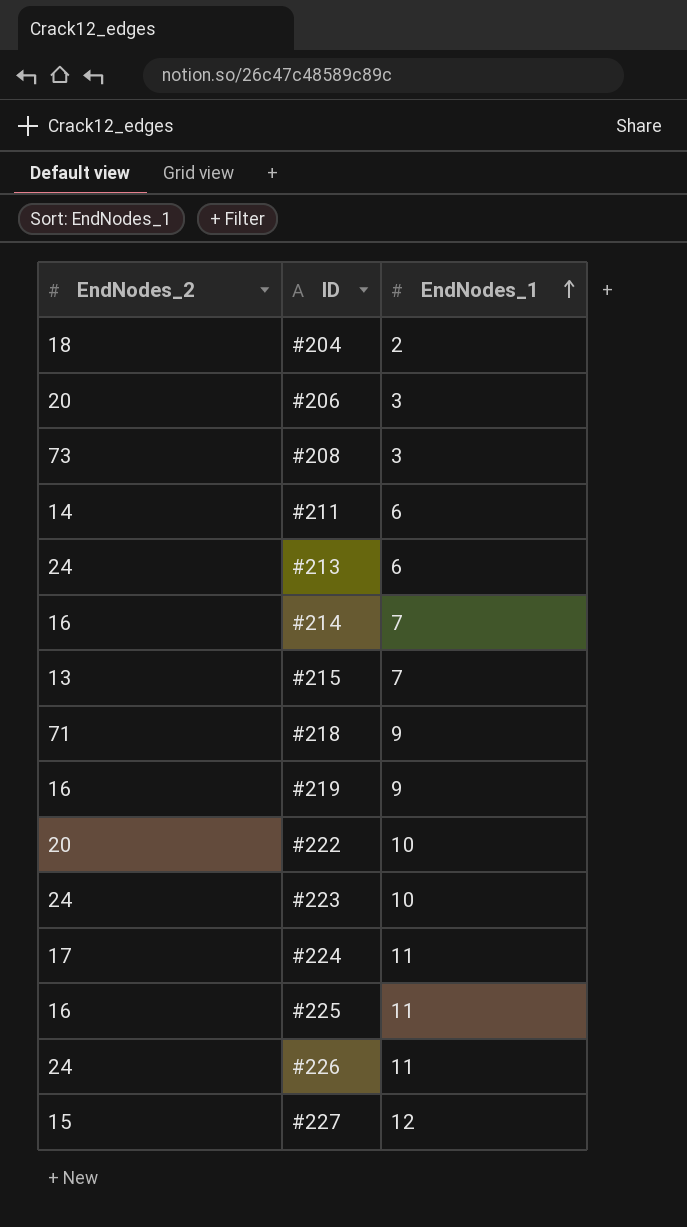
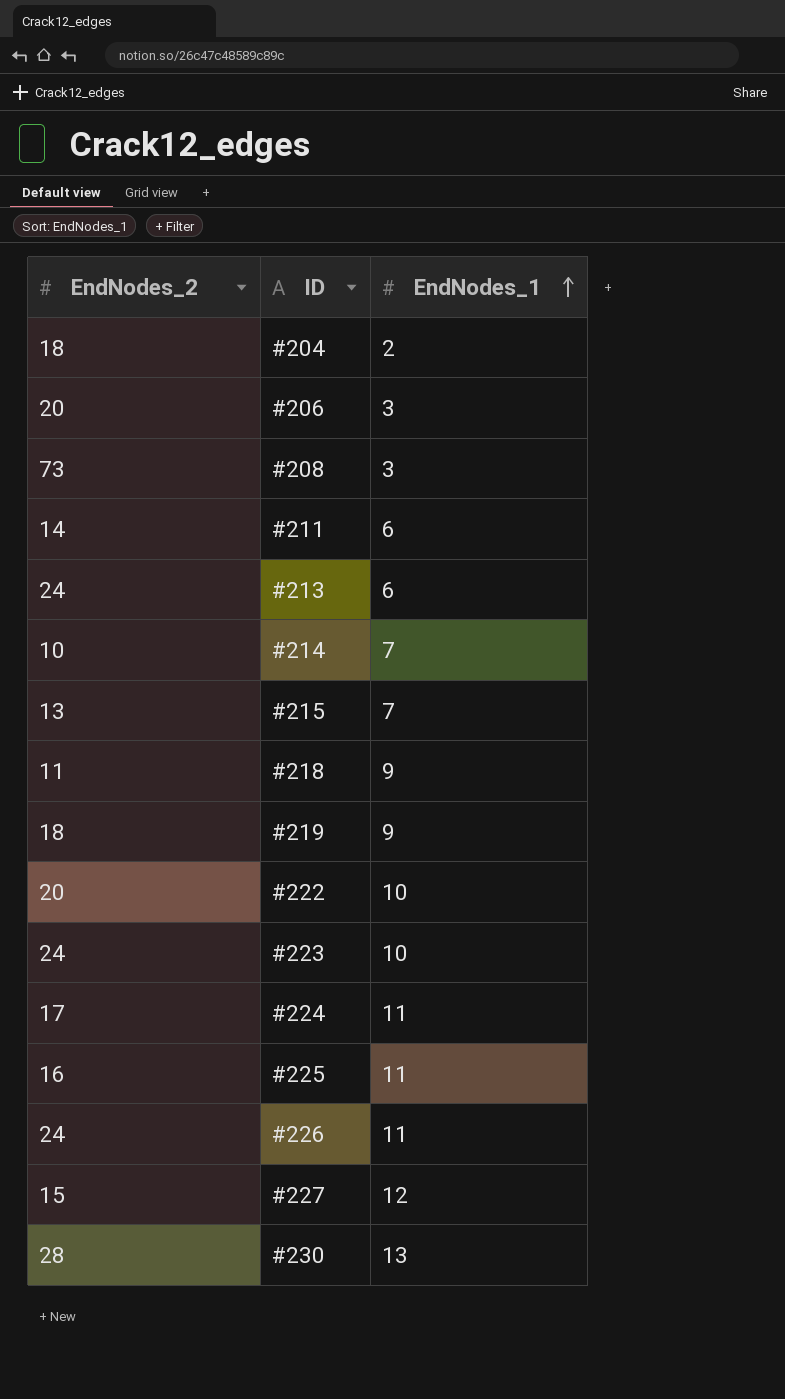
#214 | EndNodes_2: 16 -> 10
#218 | EndNodes_2: 71 -> 11
#219 | EndNodes_2: 16 -> 18
row #230: none -> 28 | 13

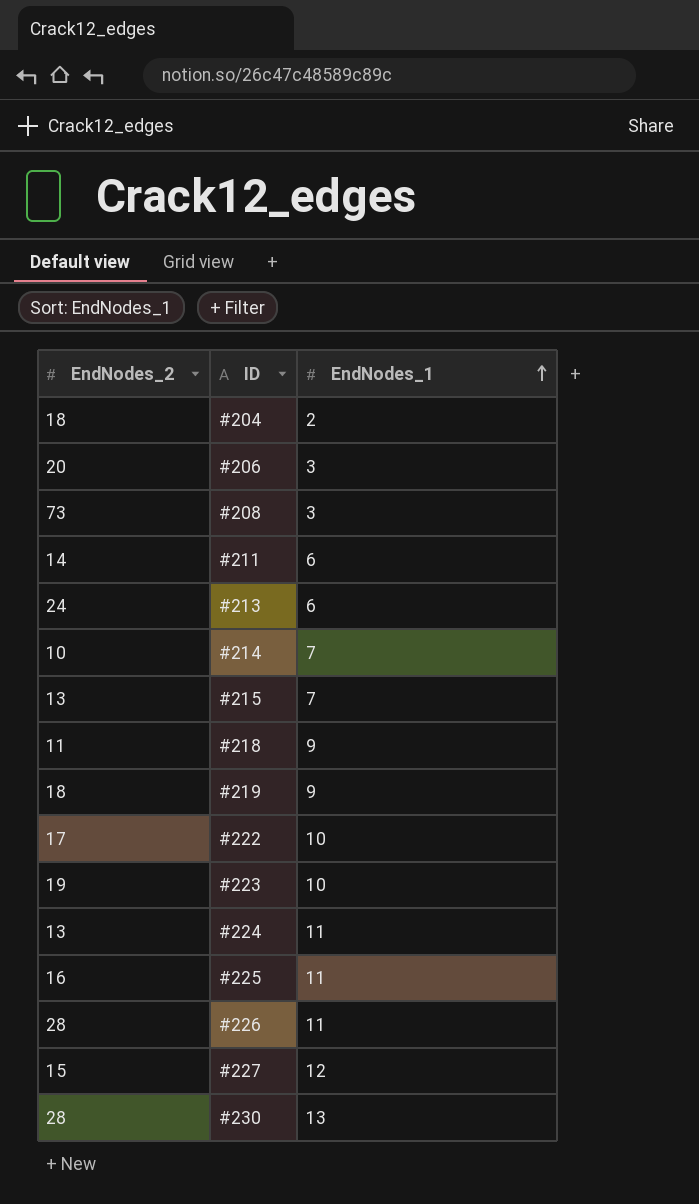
#222 | EndNodes_2: 20 -> 17
#223 | EndNodes_2: 24 -> 19
#224 | EndNodes_2: 17 -> 13
#226 | EndNodes_2: 24 -> 28

